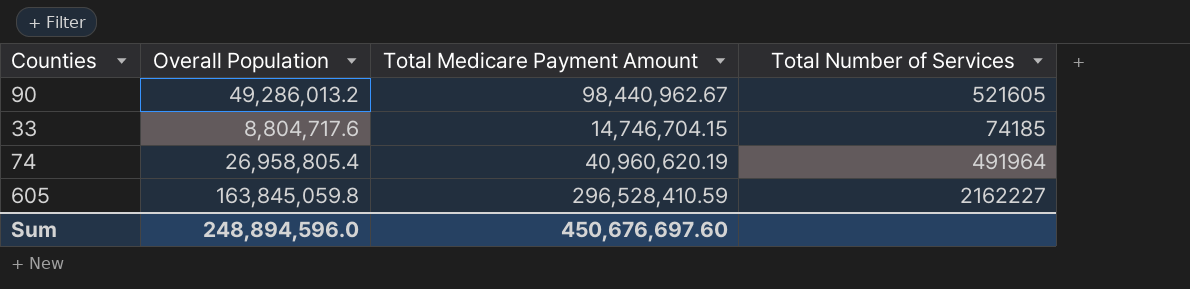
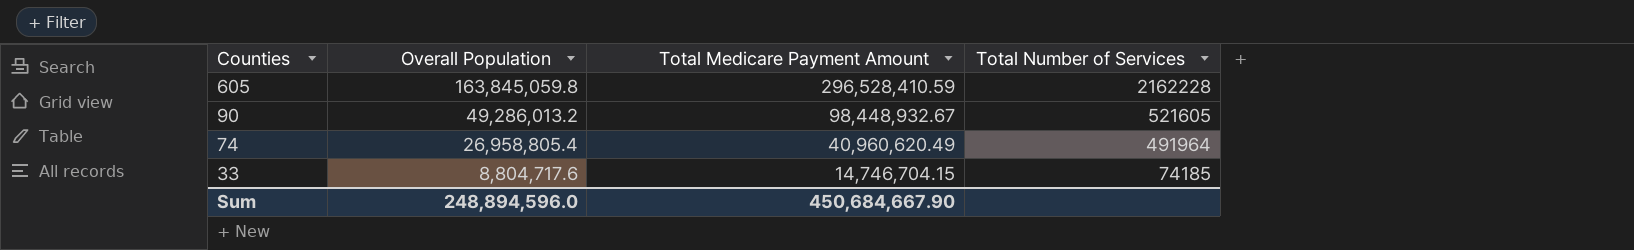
row order: none -> Counties descending
605 | Total Number of Services: 2162227 -> 2162228
90 | Total Medicare Payment Amount: 98,440,962.67 -> 98,448,932.67
74 | Total Medicare Payment Amount: 40,960,620.19 -> 40,960,620.49
Sum | Total Medicare Payment Amount: 450,676,697.60 -> 450,684,667.90

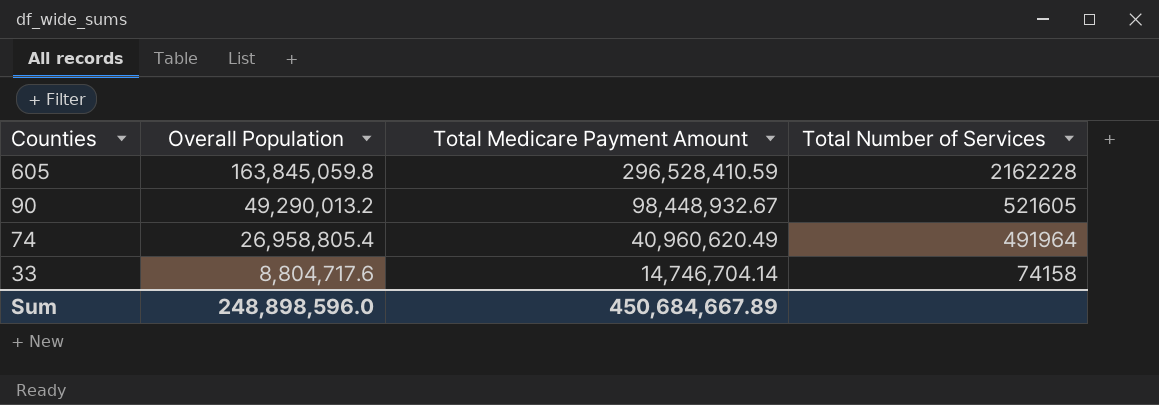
90 | Overall Population: 49,286,013.2 -> 49,290,013.2
33 | Total Medicare Payment Amount: 14,746,704.15 -> 14,746,704.14
33 | Total Number of Services: 74185 -> 74158
Sum | Overall Population: 248,894,596.0 -> 248,898,596.0
Sum | Total Medicare Payment Amount: 450,684,667.90 -> 450,684,667.89

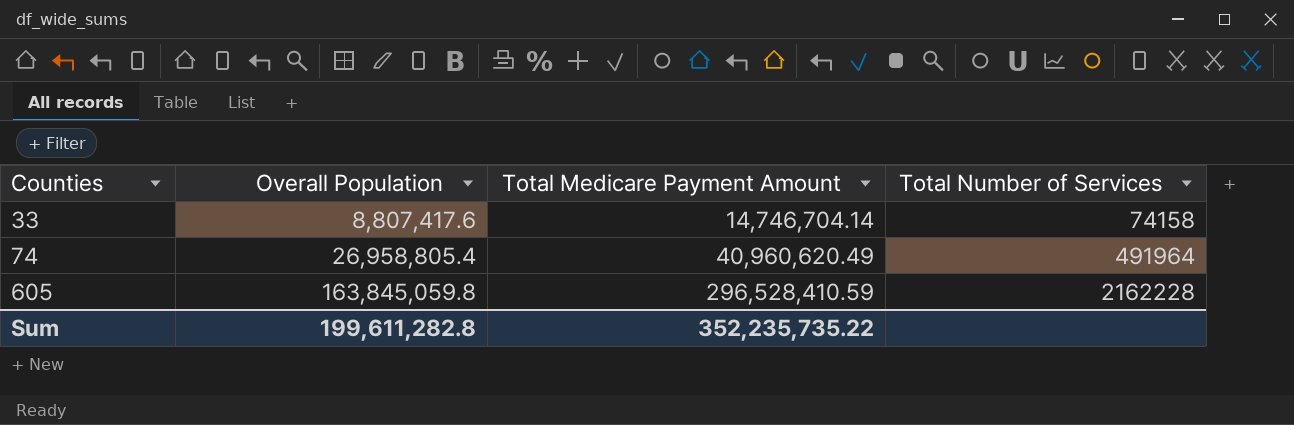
row order: Counties descending -> Counties ascending
row 90: 49,290,013.2 | 98,448,932.67 | 521605 -> none
33 | Overall Population: 8,804,717.6 -> 8,807,417.6
Sum | Overall Population: 248,898,596.0 -> 199,611,282.8
Sum | Total Medicare Payment Amount: 450,684,667.89 -> 352,235,735.22

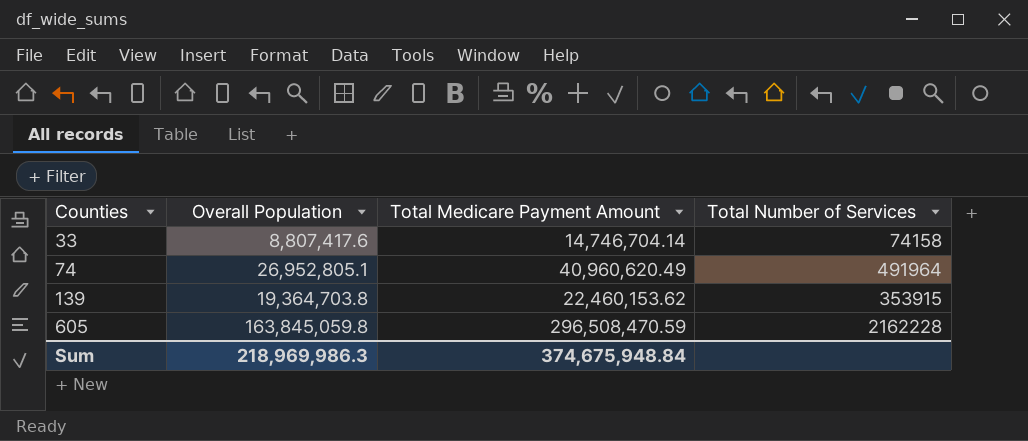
74 | Overall Population: 26,958,805.4 -> 26,952,805.1
row 139: none -> 19,364,703.8 | 22,460,153.62 | 353915
605 | Total Medicare Payment Amount: 296,528,410.59 -> 296,508,470.59
Sum | Overall Population: 199,611,282.8 -> 218,969,986.3
Sum | Total Medicare Payment Amount: 352,235,735.22 -> 374,675,948.84

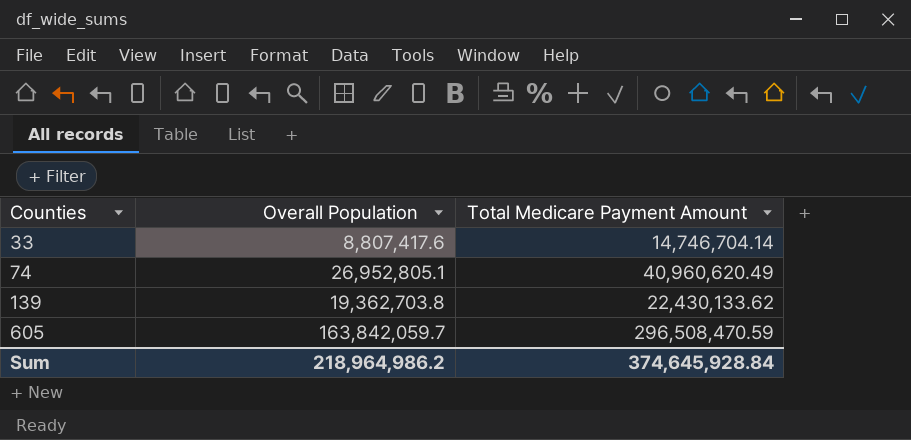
column Total Number of Services | position: 4 -> none
139 | Overall Population: 19,364,703.8 -> 19,362,703.8
139 | Total Medicare Payment Amount: 22,460,153.62 -> 22,430,133.62
605 | Overall Population: 163,845,059.8 -> 163,842,059.7
Sum | Overall Population: 218,969,986.3 -> 218,964,986.2
Sum | Total Medicare Payment Amount: 374,675,948.84 -> 374,645,928.84

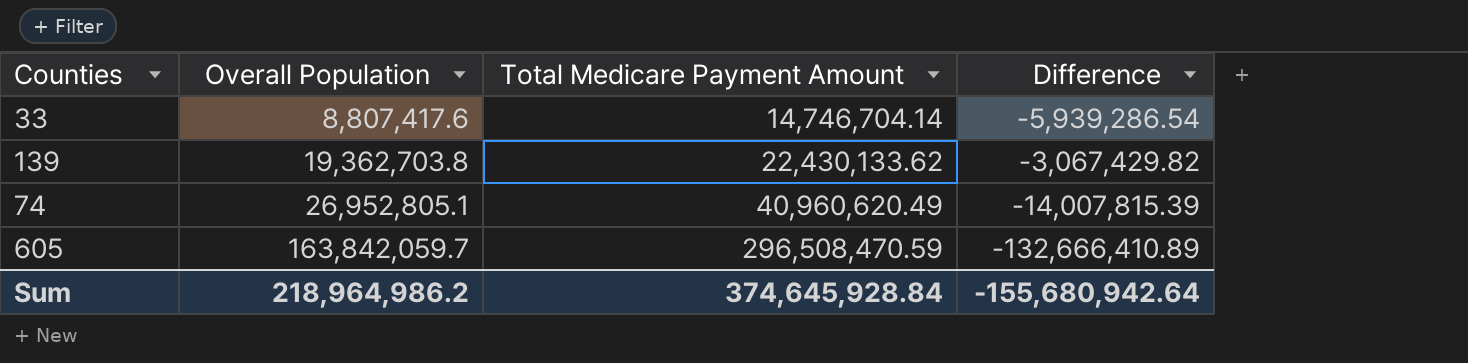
row order: Counties ascending -> Overall Population ascending
column Difference | formula: none -> [Overall Population] - [Total Medicare Payment Amount]

